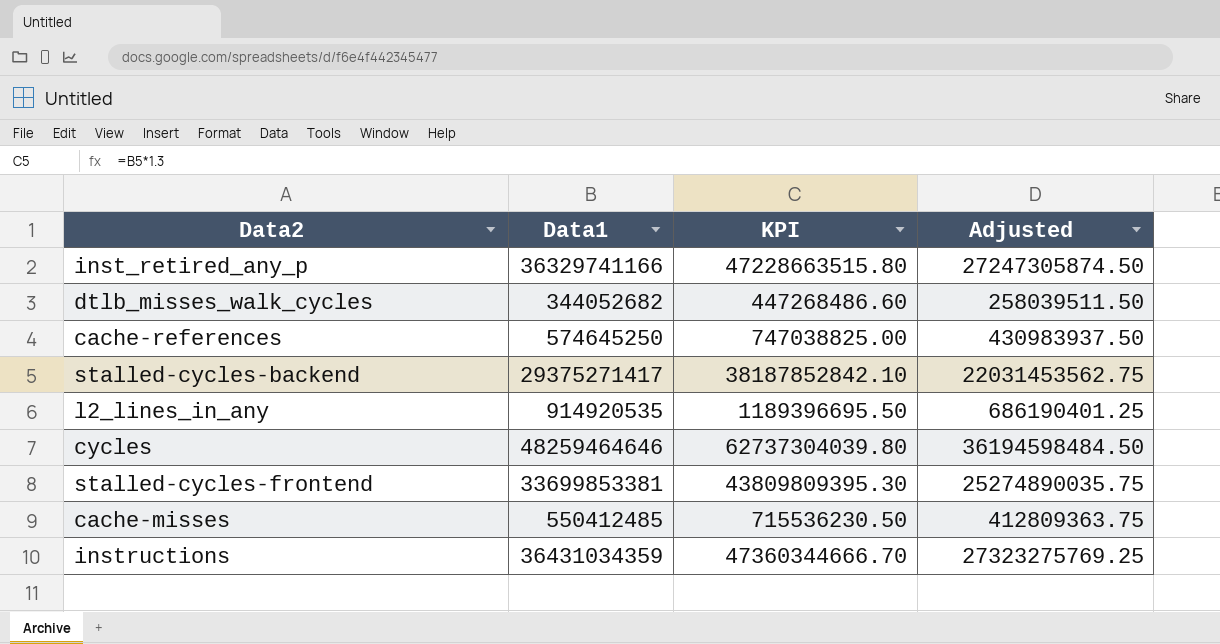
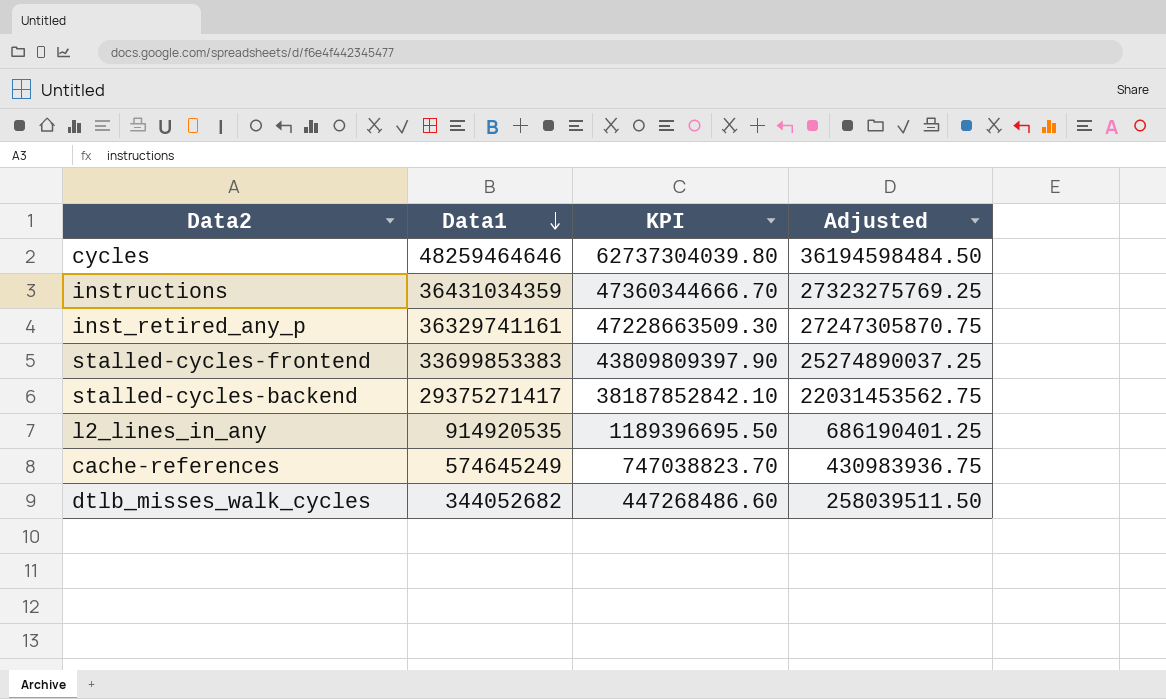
row order: none -> Data1 descending
row cache-misses: 550412485 | 715536230.50 | 412809363.75 -> none
inst_retired_any_p | Data1: 36329741166 -> 36329741161
inst_retired_any_p | KPI: 47228663515.80 -> 47228663509.30
inst_retired_any_p | Adjusted: 27247305874.50 -> 27247305870.75
stalled-cycles-frontend | Data1: 33699853381 -> 33699853383
stalled-cycles-frontend | KPI: 43809809395.30 -> 43809809397.90
stalled-cycles-frontend | Adjusted: 25274890035.75 -> 25274890037.25
cache-references | Data1: 574645250 -> 574645249
cache-references | KPI: 747038825.00 -> 747038823.70
cache-references | Adjusted: 430983937.50 -> 430983936.75

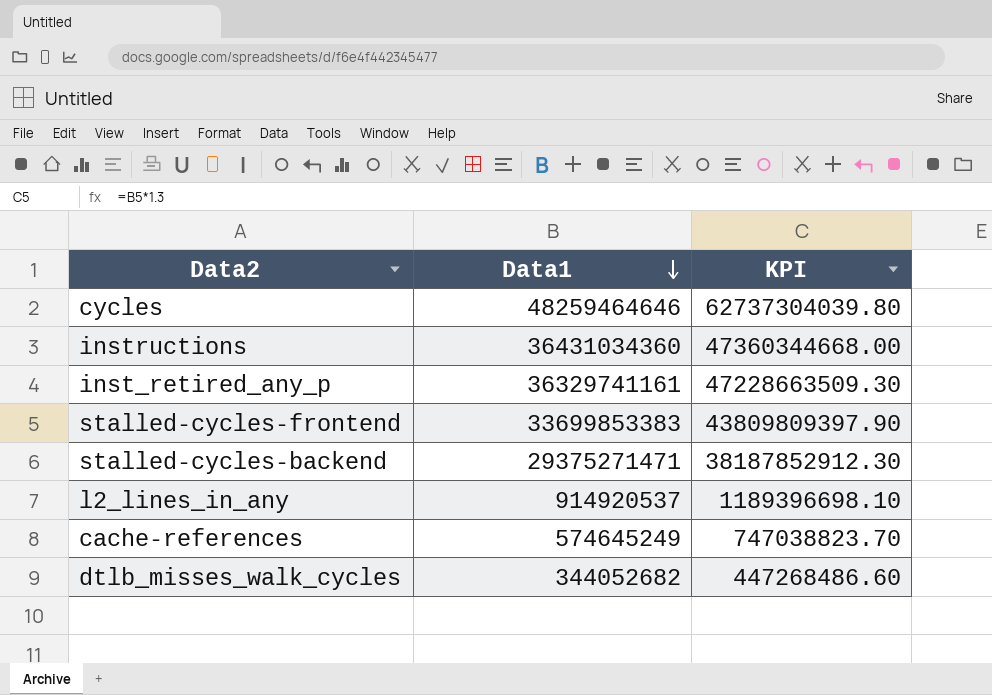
column Adjusted | formula: [Data1] * 0.75 -> none
instructions | Data1: 36431034359 -> 36431034360
instructions | KPI: 47360344666.70 -> 47360344668.00
stalled-cycles-backend | Data1: 29375271417 -> 29375271471
stalled-cycles-backend | KPI: 38187852842.10 -> 38187852912.30
l2_lines_in_any | Data1: 914920535 -> 914920537
l2_lines_in_any | KPI: 1189396695.50 -> 1189396698.10

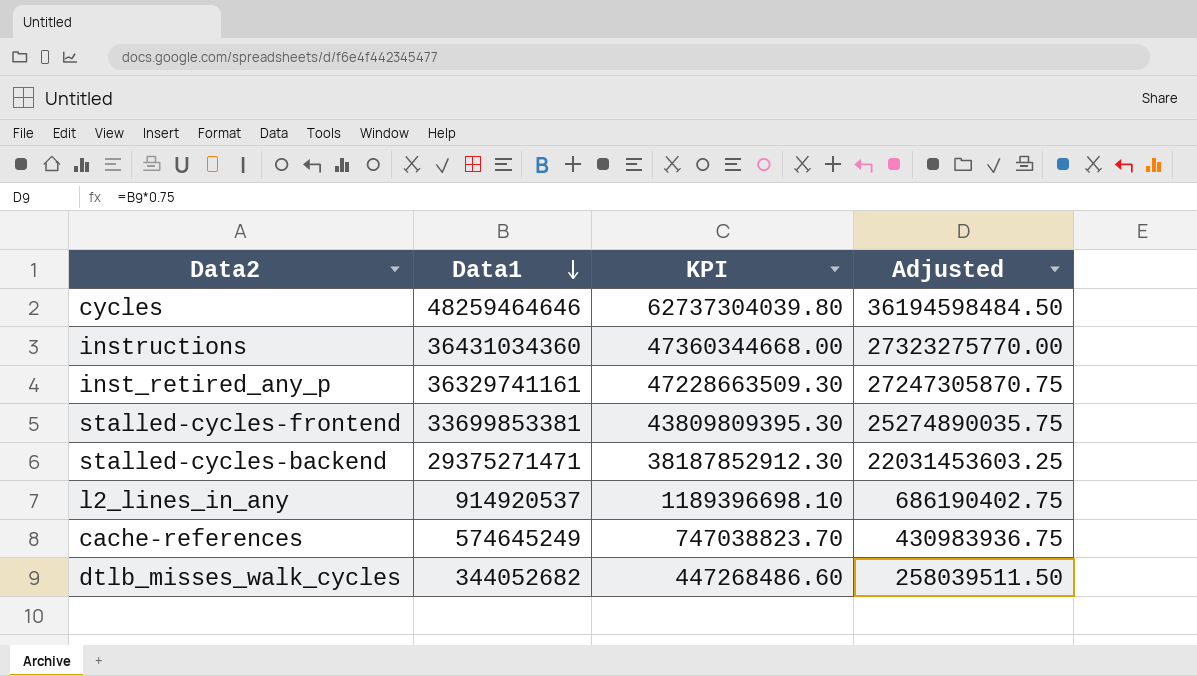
column Adjusted | formula: none -> [Data1] * 0.75
stalled-cycles-frontend | Data1: 33699853383 -> 33699853381
stalled-cycles-frontend | KPI: 43809809397.90 -> 43809809395.30

